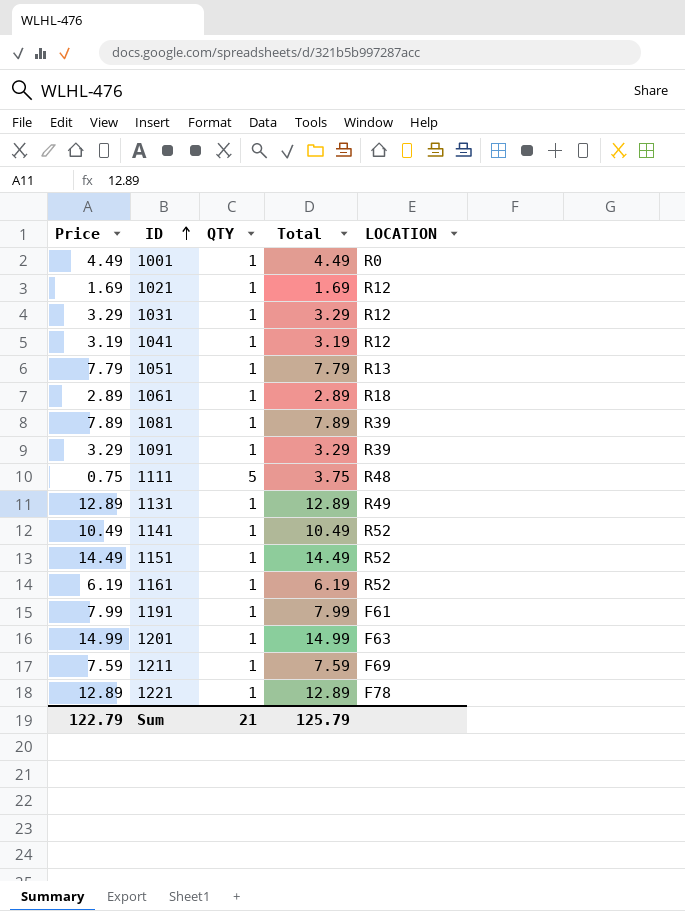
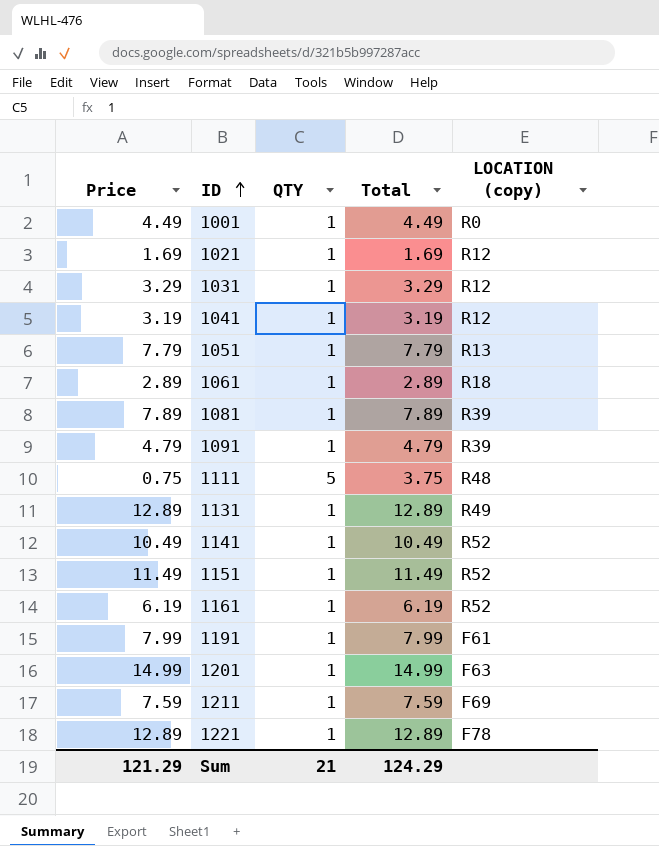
column name: LOCATION -> LOCATION (copy)
1091 | Price: 3.29 -> 4.79
1091 | Total: 3.29 -> 4.79
1151 | Price: 14.49 -> 11.49
1151 | Total: 14.49 -> 11.49
Sum | Price: 122.79 -> 121.29
Sum | Total: 125.79 -> 124.29

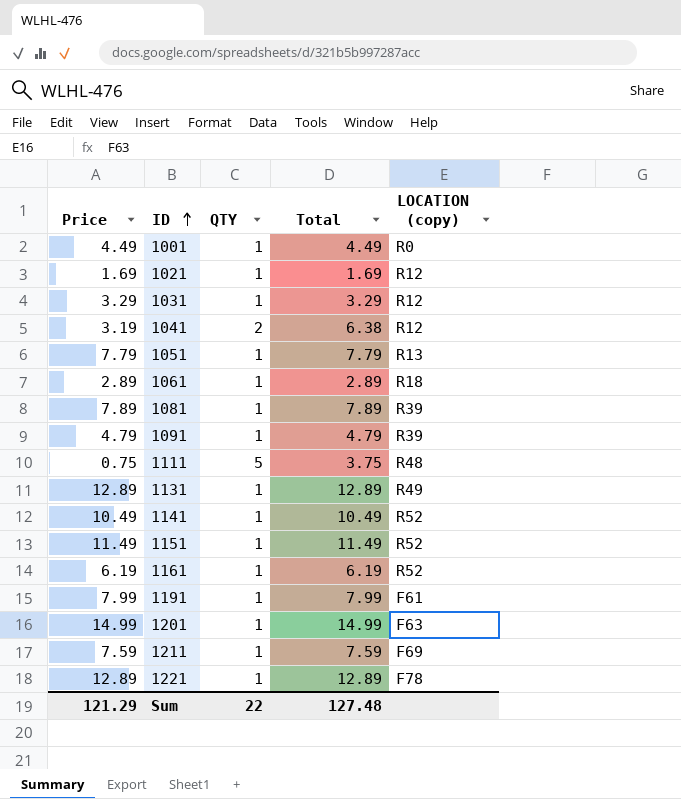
1041 | QTY: 1 -> 2
1041 | Total: 3.19 -> 6.38
Sum | QTY: 21 -> 22
Sum | Total: 124.29 -> 127.48

